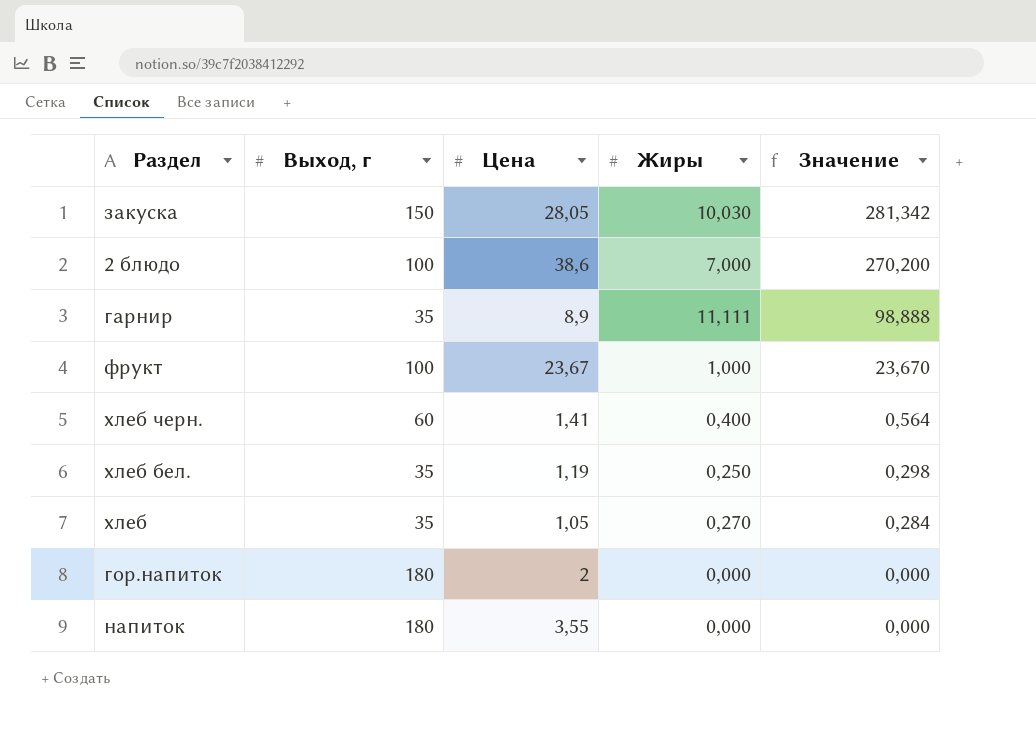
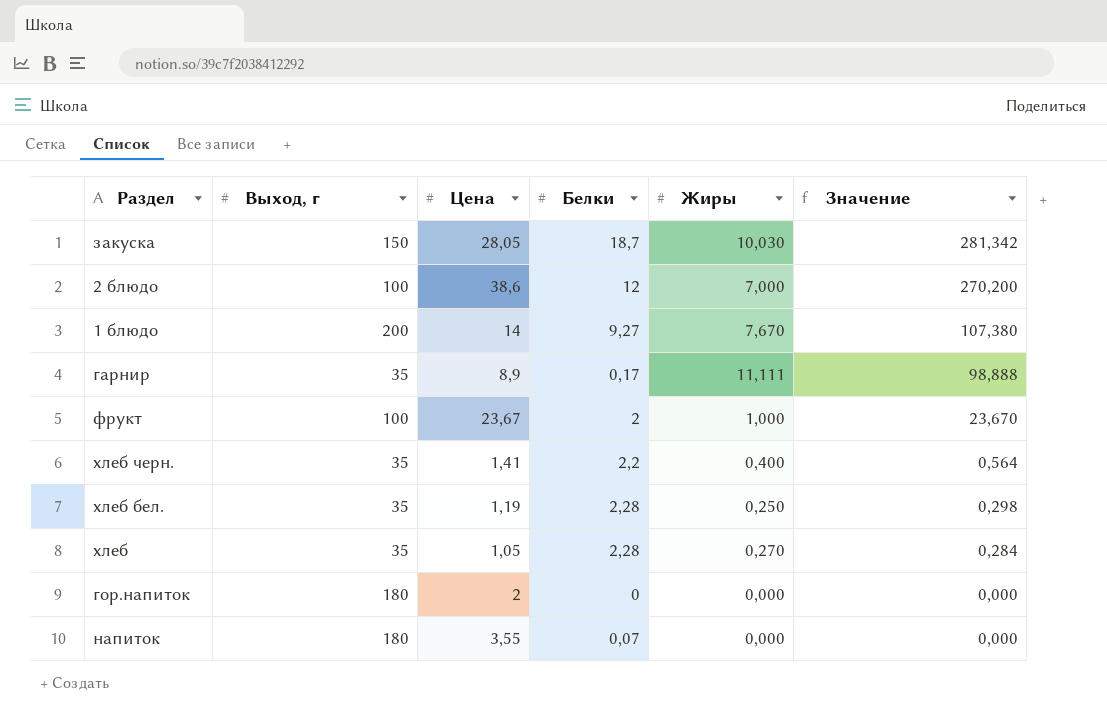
column Белки | position: none -> 4
row 1 блюдо: none -> 200 | 14 | 9,27 | 7,670 | 107,380
хлеб черн. | Выход, г: 60 -> 35

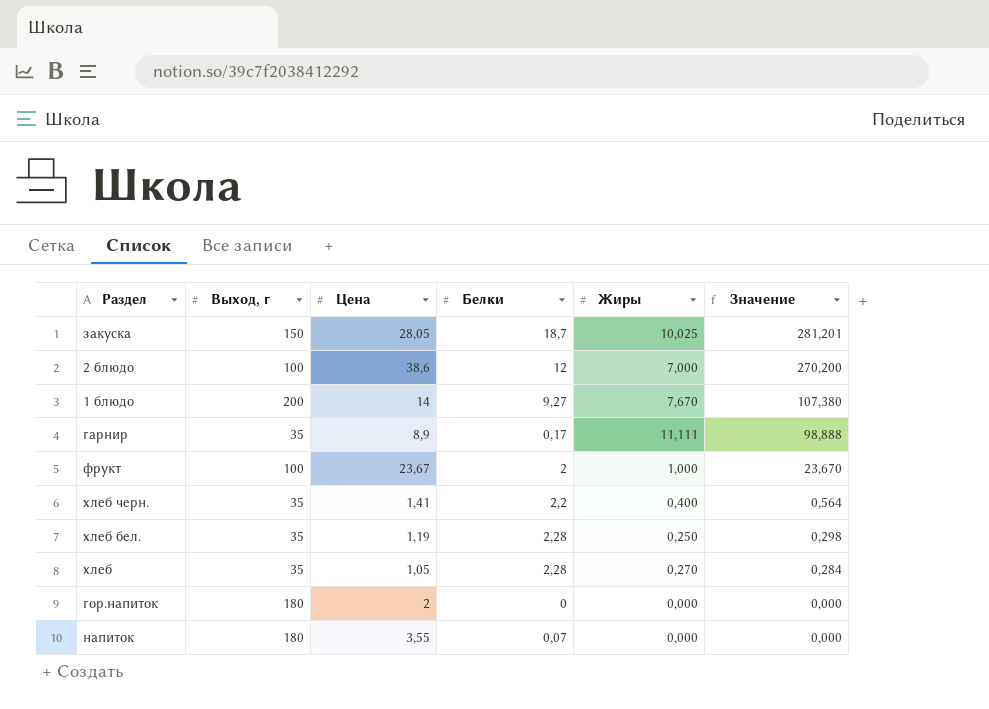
закуска | Жиры: 10,030 -> 10,025
закуска | Значение: 281,342 -> 281,201

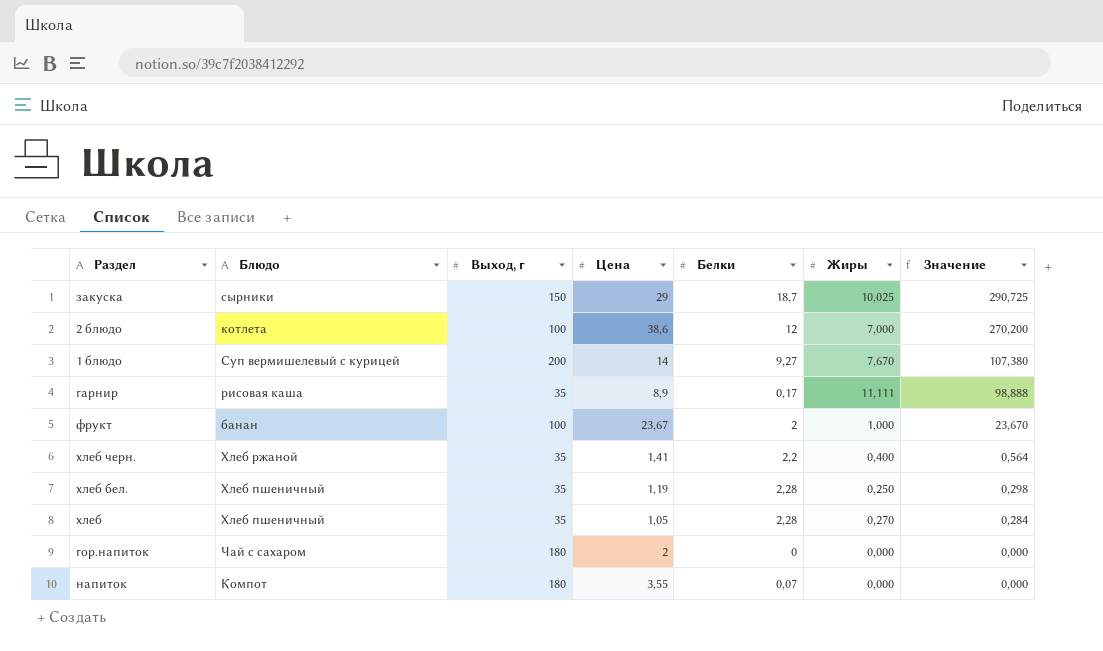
column Блюдо | position: none -> 2
закуска | Цена: 28,05 -> 29
закуска | Значение: 281,201 -> 290,725

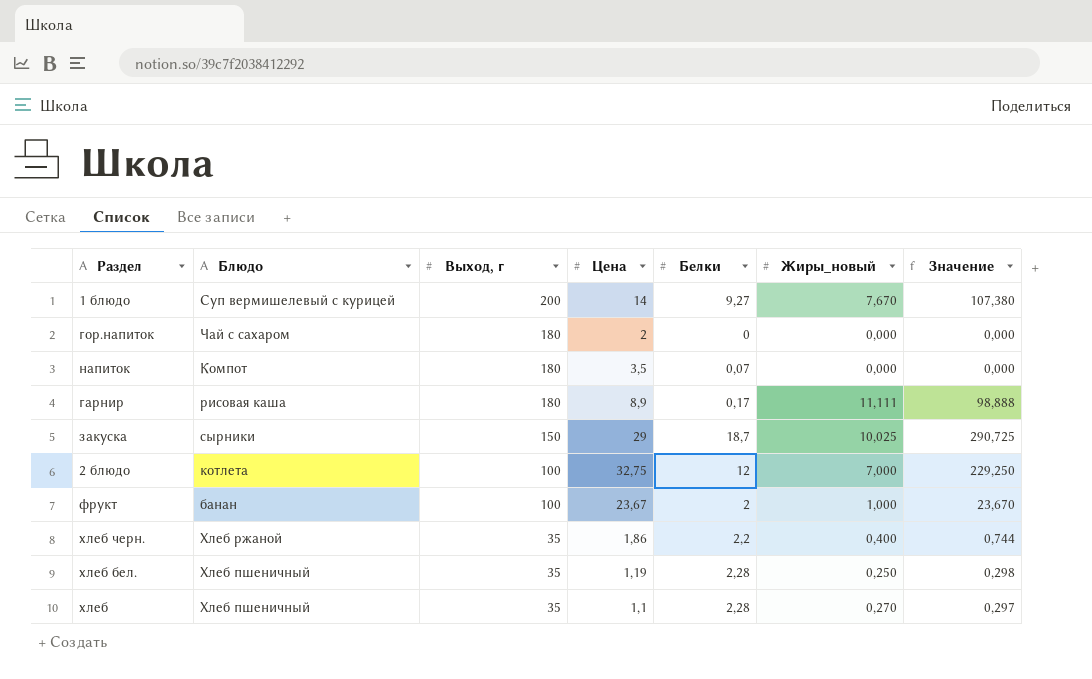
row order: Значение descending -> Выход, г descending
column name: Жиры -> Жиры_новый
напиток | Цена: 3,55 -> 3,5
гарнир | Выход, г: 35 -> 180
2 блюдо | Цена: 38,6 -> 32,75
2 блюдо | Значение: 270,200 -> 229,250
хлеб черн. | Цена: 1,41 -> 1,86
хлеб черн. | Значение: 0,564 -> 0,744
хлеб | Цена: 1,05 -> 1,1
хлеб | Значение: 0,284 -> 0,297

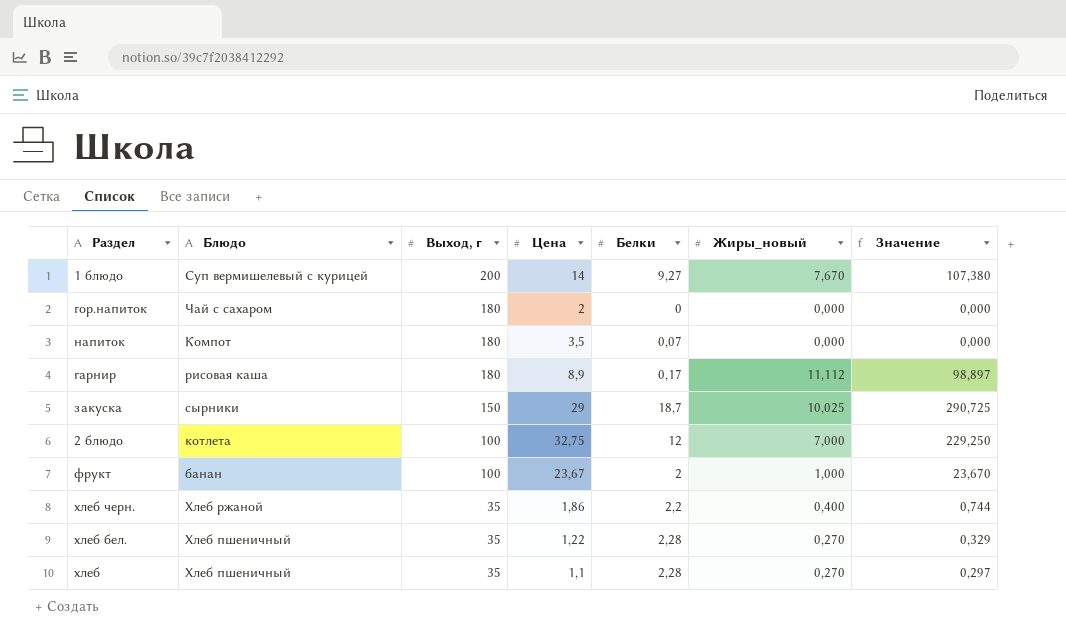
гарнир | Жиры_новый: 11,111 -> 11,112
гарнир | Значение: 98,888 -> 98,897
хлеб бел. | Цена: 1,19 -> 1,22
хлеб бел. | Жиры_новый: 0,250 -> 0,270
хлеб бел. | Значение: 0,298 -> 0,329

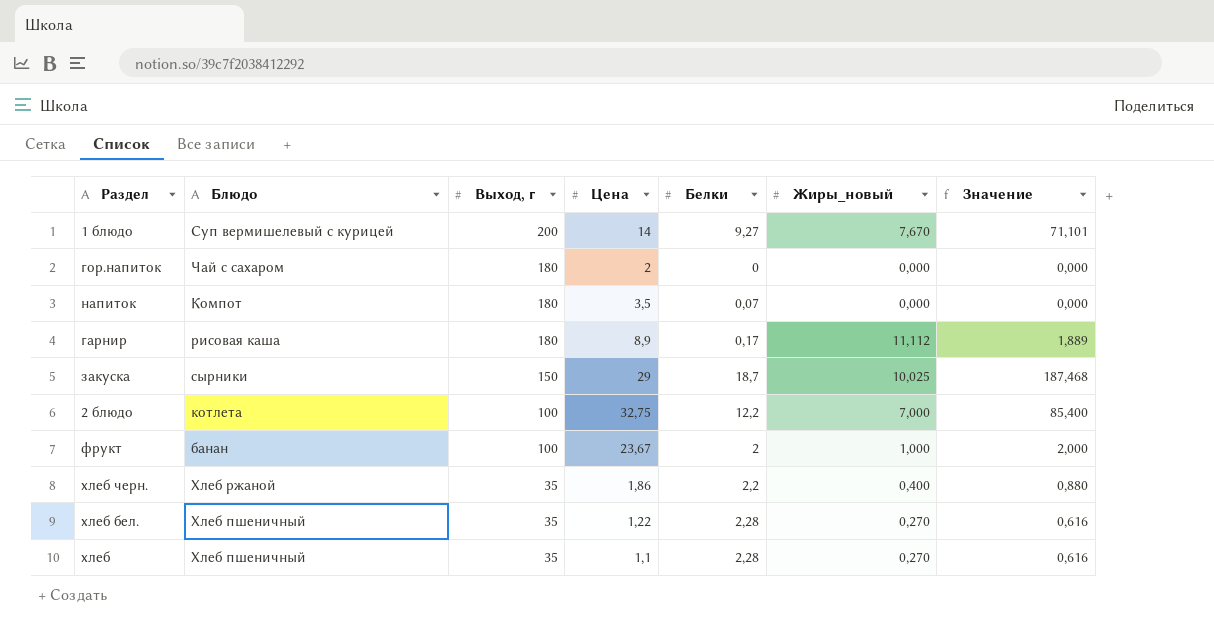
column Значение | formula: [Цена] * [Жиры_новый] -> [Белки] * [Жиры_новый]
2 блюдо | Белки: 12 -> 12,2

